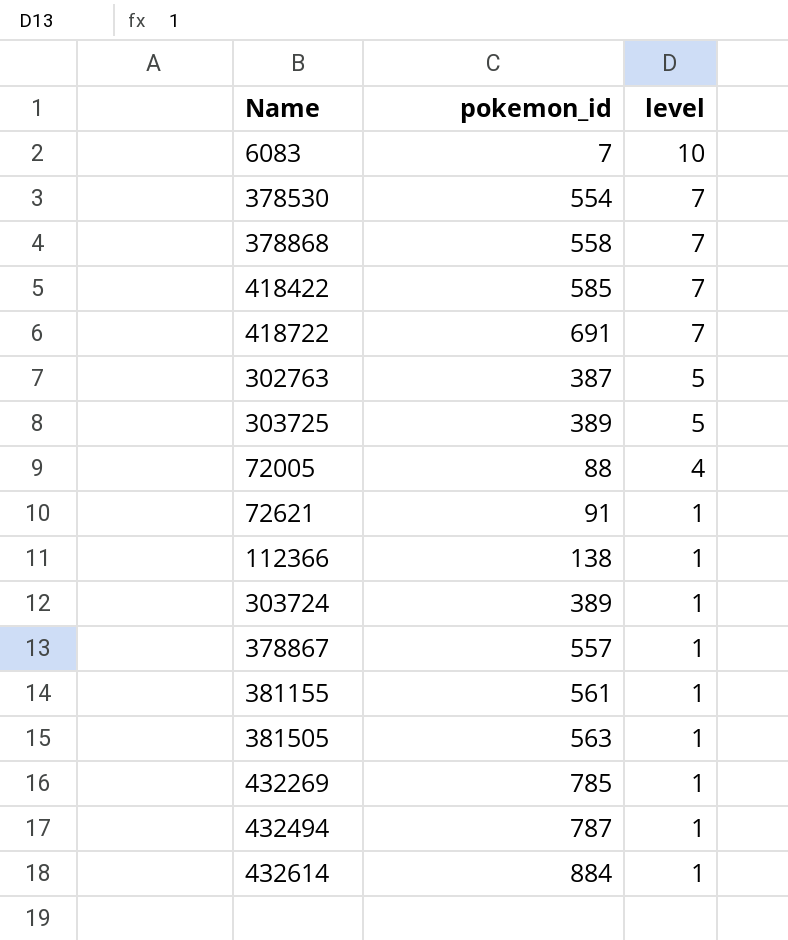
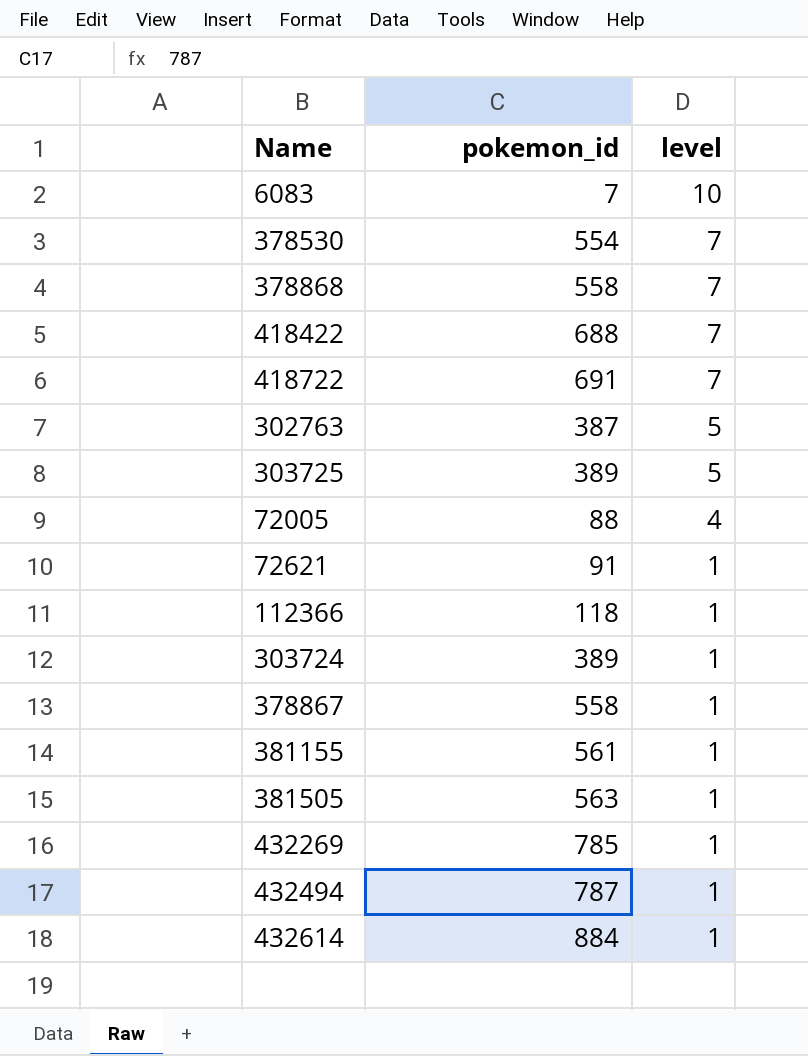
418422 | pokemon_id: 585 -> 688
112366 | pokemon_id: 138 -> 118
378867 | pokemon_id: 557 -> 558

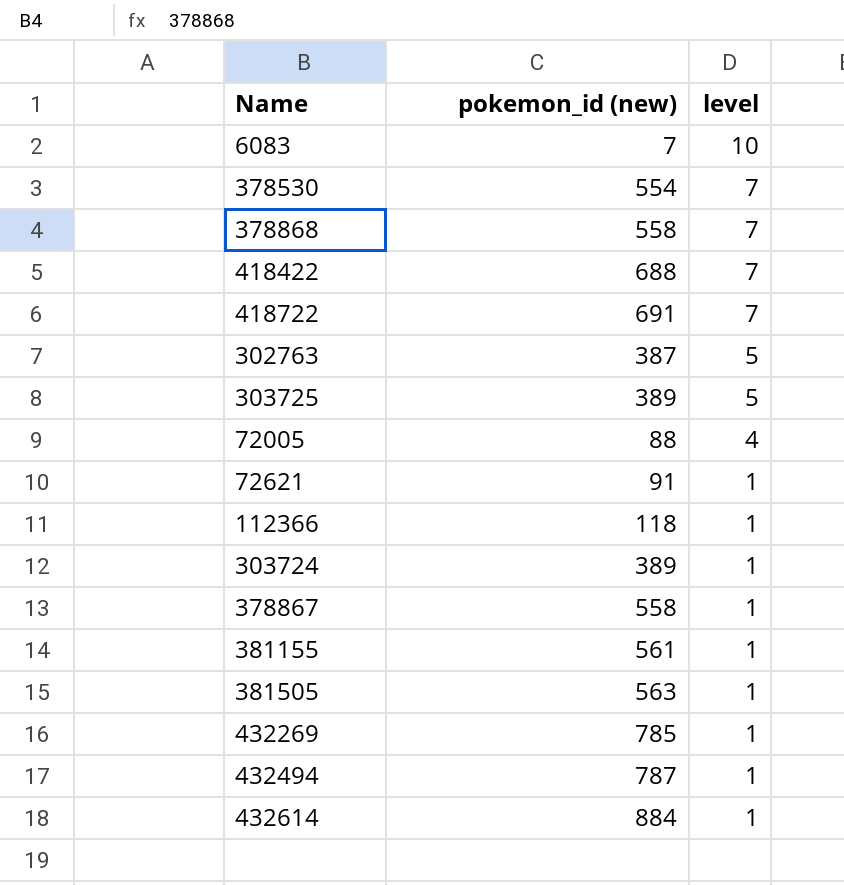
column name: pokemon_id -> pokemon_id (new)

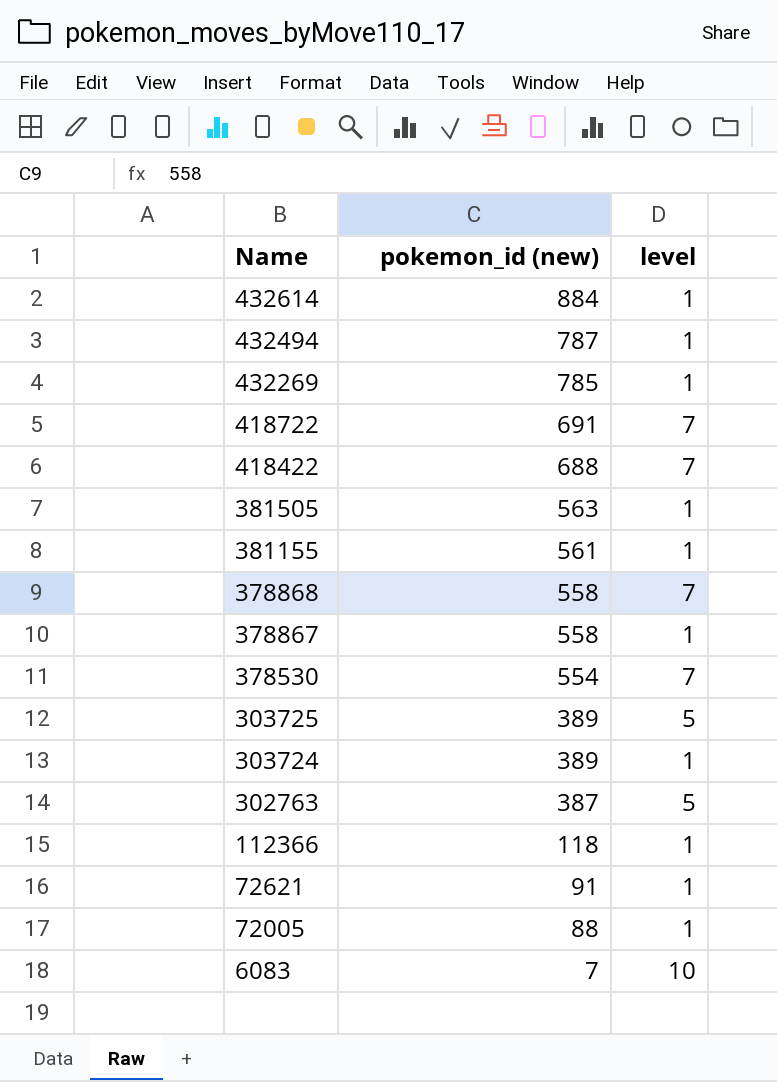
row order: level descending -> Name descending
72005 | level: 4 -> 1

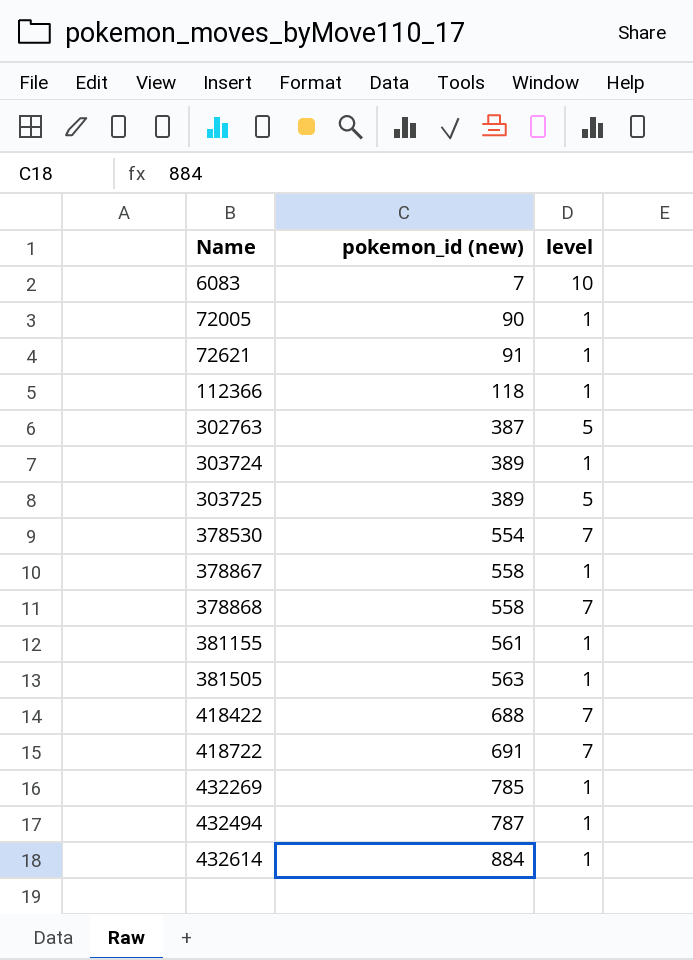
row order: Name descending -> Name ascending
72005 | pokemon_id (new): 88 -> 90

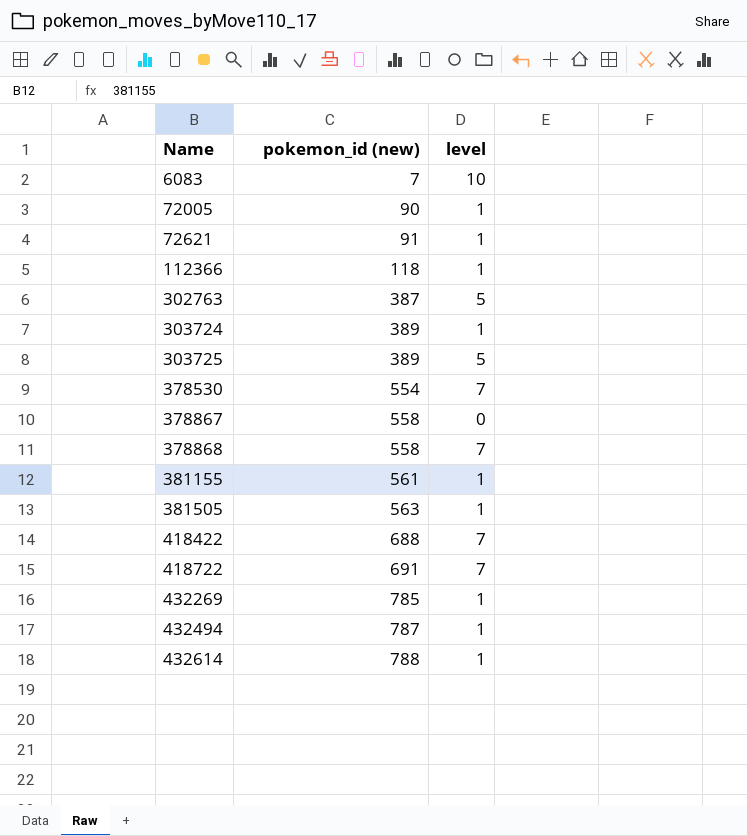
378867 | level: 1 -> 0
432614 | pokemon_id (new): 884 -> 788

